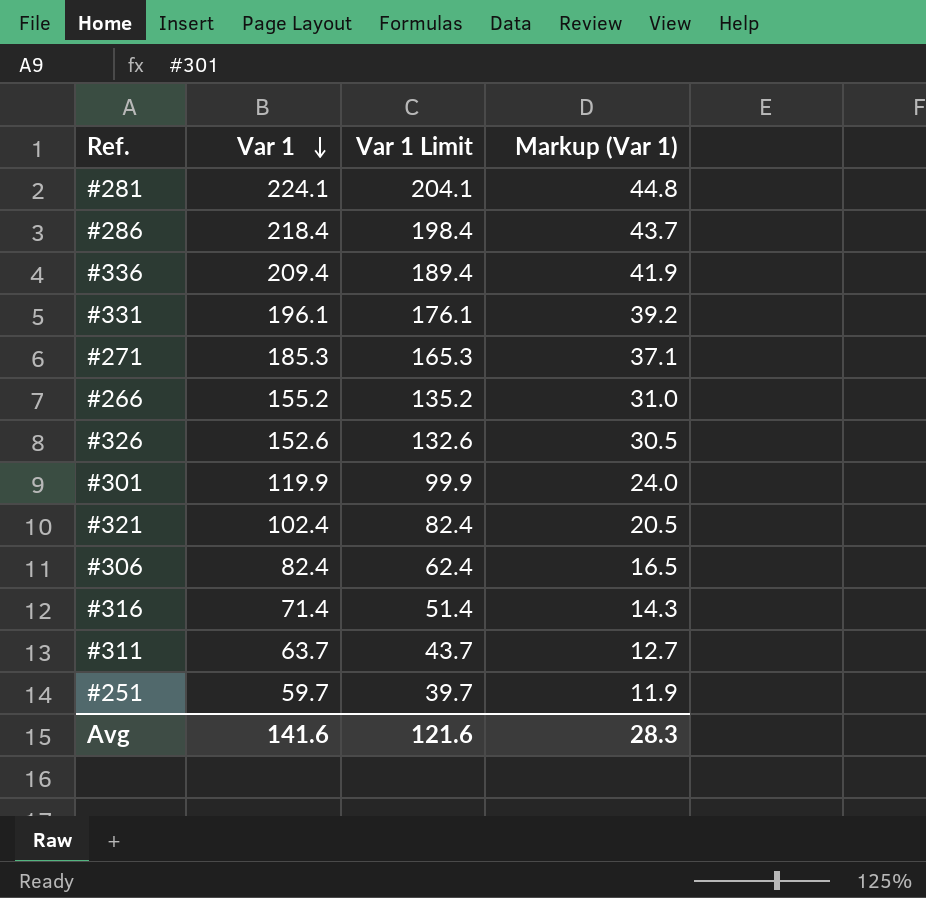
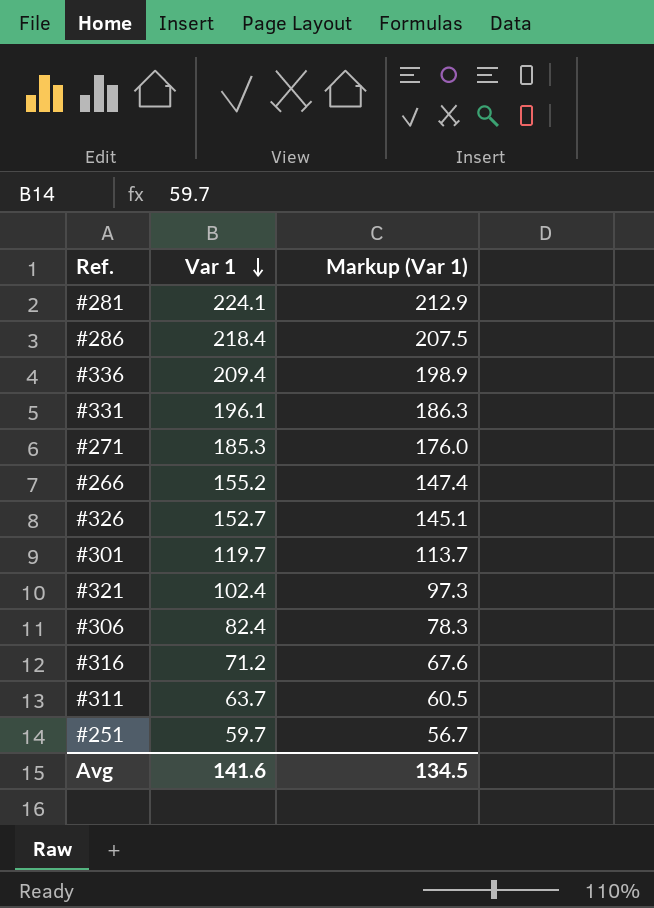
column Var 1 Limit | formula: [Var 1] - 20 -> none
column Markup (Var 1) | formula: [Var 1] * 0.2 -> [Var 1] * 0.95
#326 | Var 1: 152.6 -> 152.7
#301 | Var 1: 119.9 -> 119.7
#316 | Var 1: 71.4 -> 71.2
Avg | Markup (Var 1): 28.3 -> 134.5

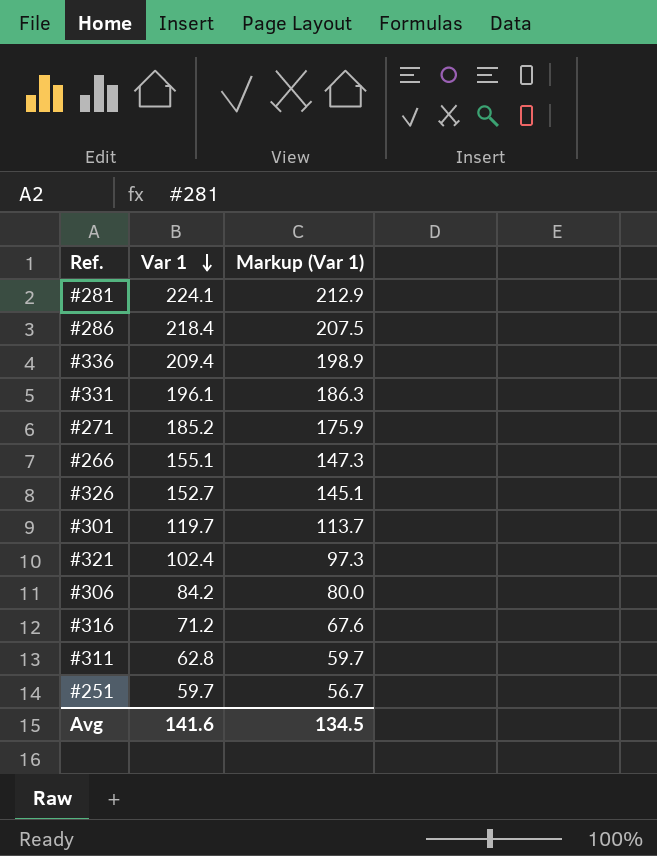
#271 | Var 1: 185.3 -> 185.2
#271 | Markup (Var 1): 176.0 -> 175.9
#266 | Var 1: 155.2 -> 155.1
#266 | Markup (Var 1): 147.4 -> 147.3
#306 | Var 1: 82.4 -> 84.2
#306 | Markup (Var 1): 78.3 -> 80.0
#311 | Var 1: 63.7 -> 62.8
#311 | Markup (Var 1): 60.5 -> 59.7

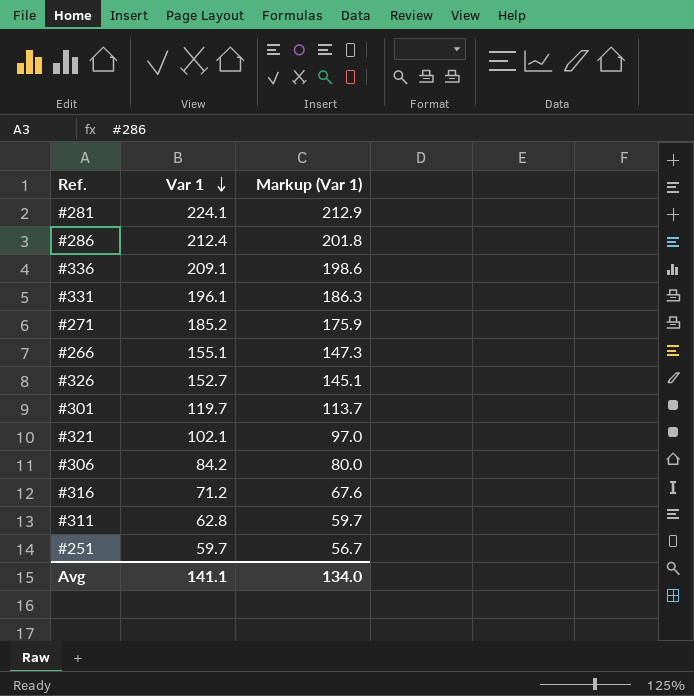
#286 | Var 1: 218.4 -> 212.4
#286 | Markup (Var 1): 207.5 -> 201.8
#336 | Var 1: 209.4 -> 209.1
#336 | Markup (Var 1): 198.9 -> 198.6
#321 | Var 1: 102.4 -> 102.1
#321 | Markup (Var 1): 97.3 -> 97.0
Avg | Var 1: 141.6 -> 141.1
Avg | Markup (Var 1): 134.5 -> 134.0

